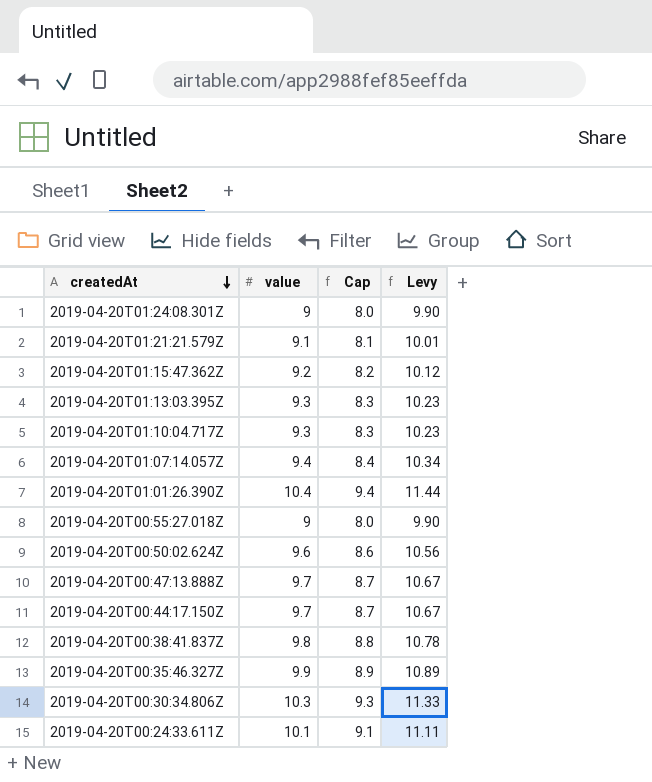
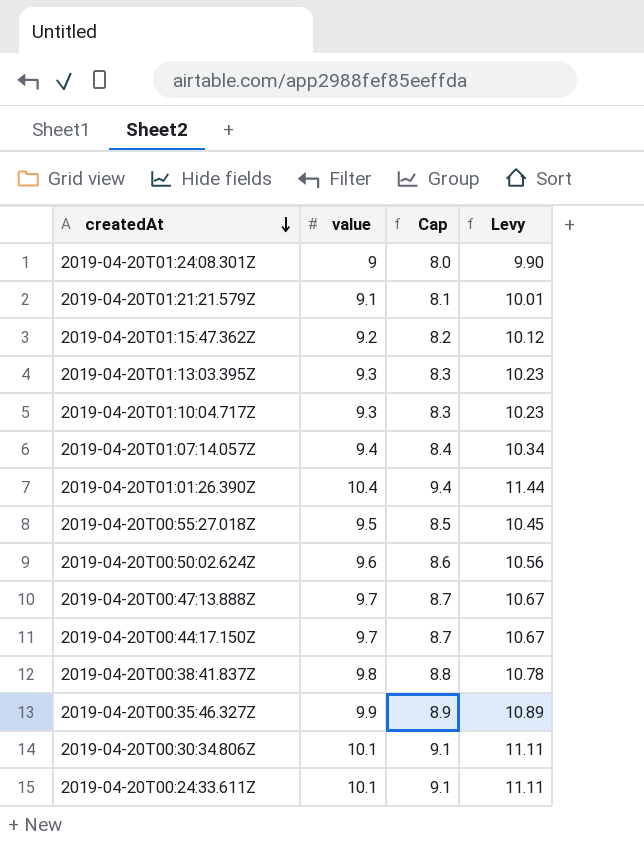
2019-04-20T00:55:27.018Z | value: 9 -> 9.5
2019-04-20T00:55:27.018Z | Cap: 8.0 -> 8.5
2019-04-20T00:55:27.018Z | Levy: 9.90 -> 10.45
2019-04-20T00:30:34.806Z | value: 10.3 -> 10.1
2019-04-20T00:30:34.806Z | Cap: 9.3 -> 9.1
2019-04-20T00:30:34.806Z | Levy: 11.33 -> 11.11

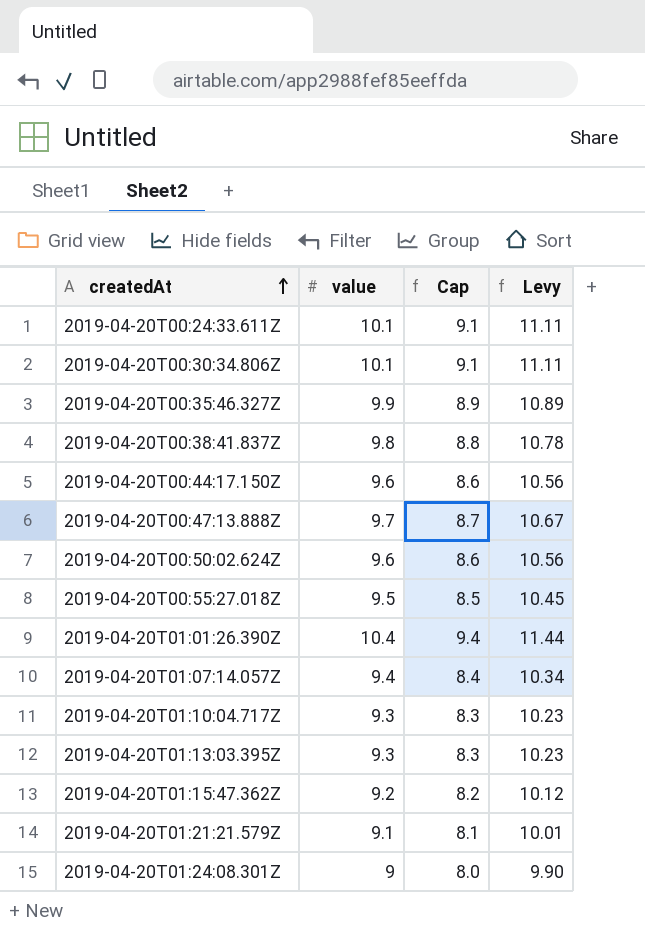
row order: createdAt descending -> createdAt ascending
2019-04-20T00:44:17.150Z | value: 9.7 -> 9.6
2019-04-20T00:44:17.150Z | Cap: 8.7 -> 8.6
2019-04-20T00:44:17.150Z | Levy: 10.67 -> 10.56

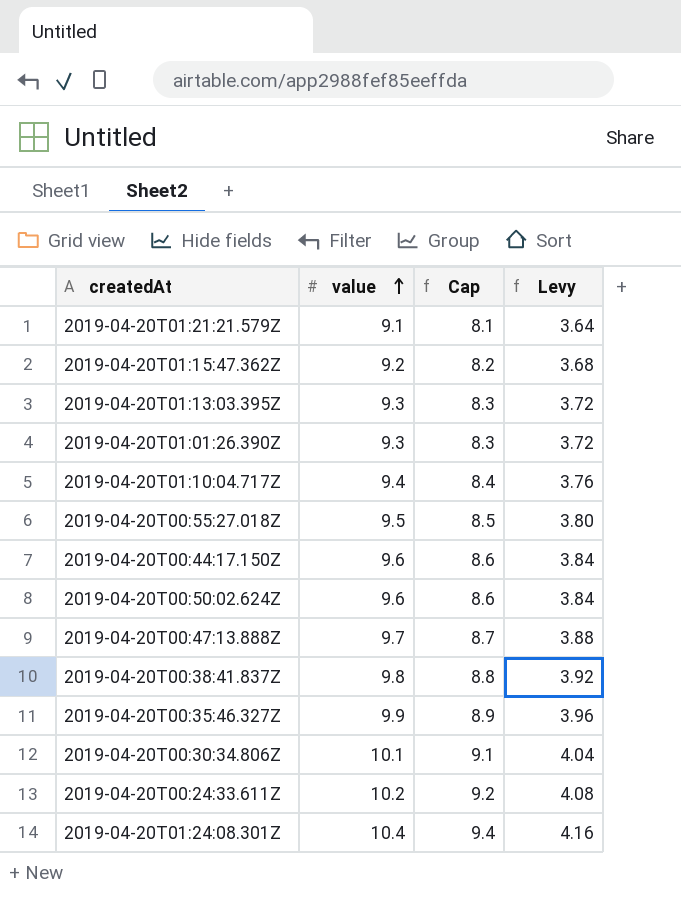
row order: createdAt ascending -> value ascending
column Levy | formula: [value] * 1.1 -> [value] * 0.4
row 2019-04-20T01:07:14.057Z: 9.4 | 8.4 | 10.34 -> none
2019-04-20T01:01:26.390Z | value: 10.4 -> 9.3
2019-04-20T01:01:26.390Z | Cap: 9.4 -> 8.3
2019-04-20T01:10:04.717Z | value: 9.3 -> 9.4
2019-04-20T01:10:04.717Z | Cap: 8.3 -> 8.4
2019-04-20T00:24:33.611Z | value: 10.1 -> 10.2
2019-04-20T00:24:33.611Z | Cap: 9.1 -> 9.2
2019-04-20T01:24:08.301Z | value: 9 -> 10.4
2019-04-20T01:24:08.301Z | Cap: 8.0 -> 9.4

